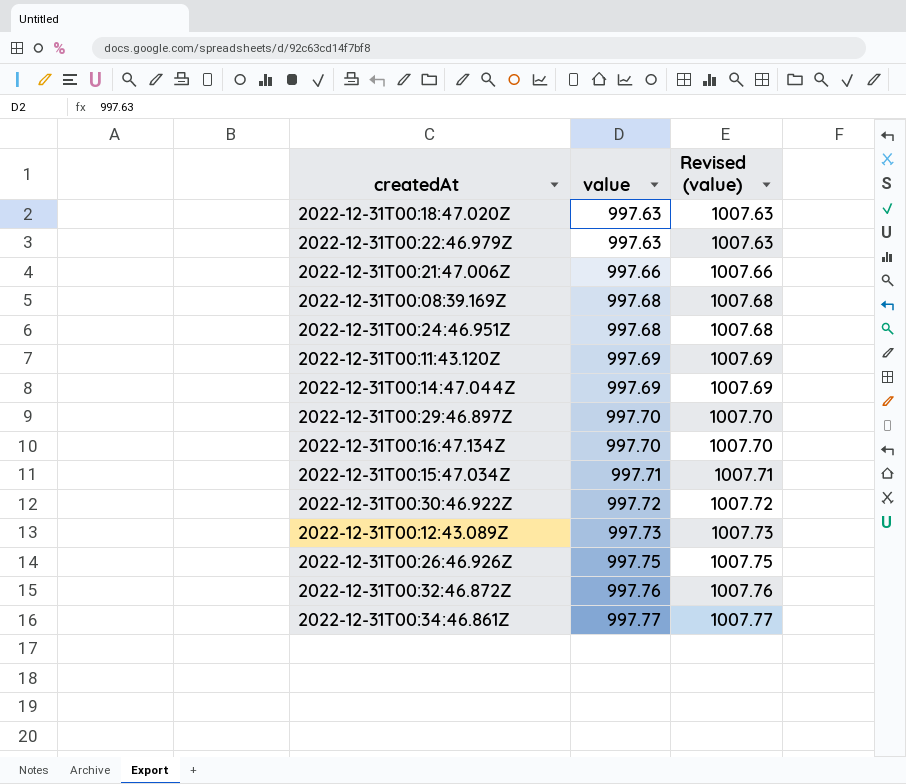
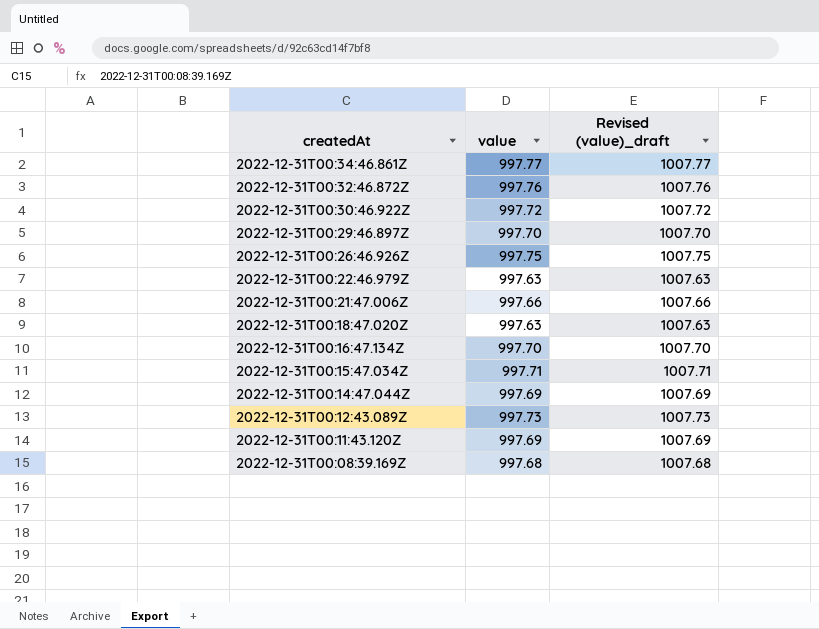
row order: value ascending -> createdAt descending
column name: Revised (value) -> Revised (value)_draft
row 2022-12-31T00:24:46.951Z: 997.68 | 1007.68 -> none

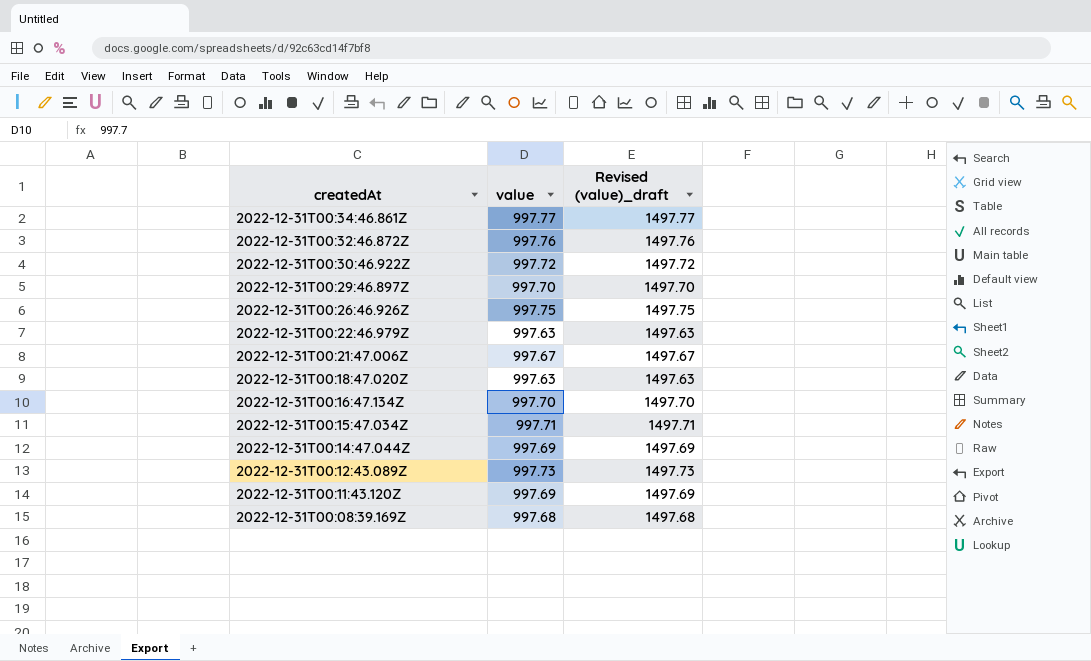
column Revised (value)_draft | formula: [value] + 10 -> [value] + 500
2022-12-31T00:21:47.006Z | value: 997.66 -> 997.67

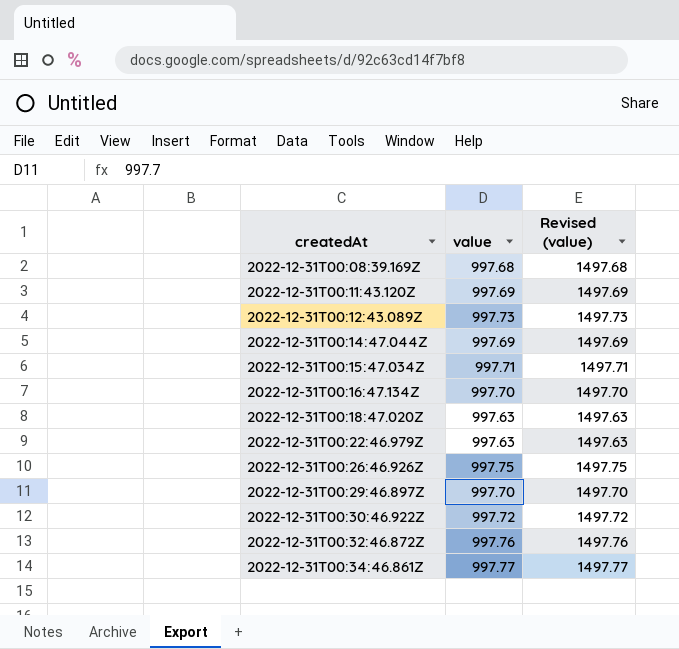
row order: createdAt descending -> createdAt ascending
column name: Revised (value)_draft -> Revised (value)
row 2022-12-31T00:21:47.006Z: 997.67 | 1497.67 -> none

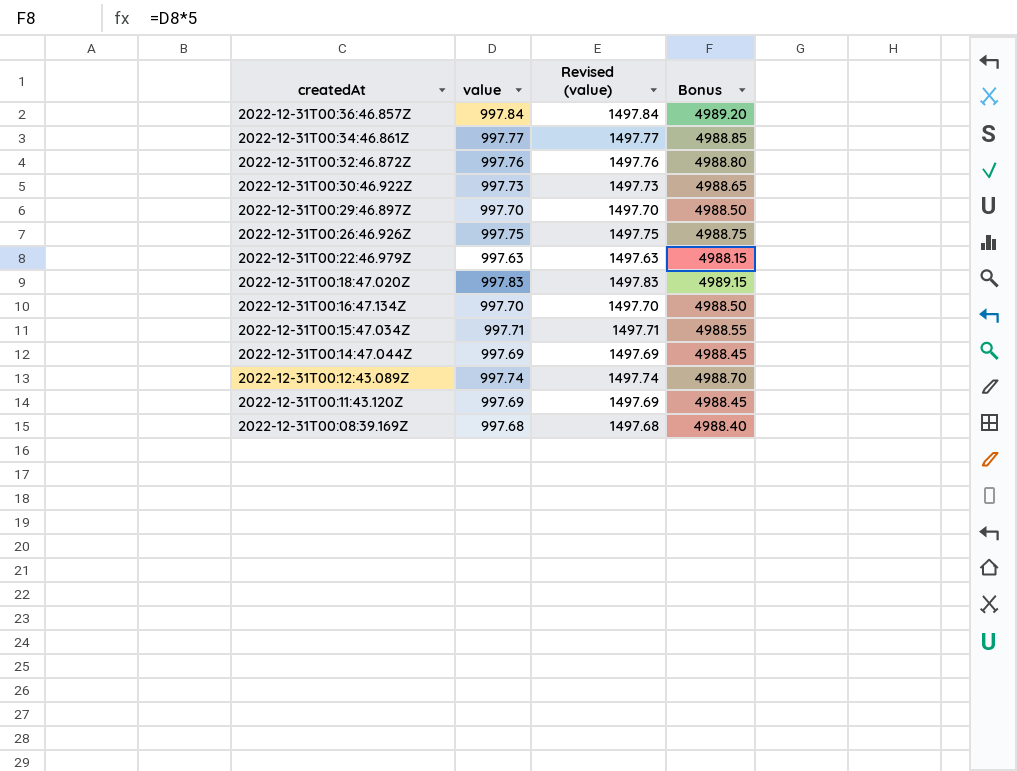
row order: createdAt ascending -> createdAt descending
column Bonus | formula: none -> [value] * 5
row 2022-12-31T00:36:46.857Z: none -> 997.84 | 1497.84 | 4989.20
2022-12-31T00:30:46.922Z | value: 997.72 -> 997.73
2022-12-31T00:30:46.922Z | Revised (value): 1497.72 -> 1497.73
2022-12-31T00:18:47.020Z | value: 997.63 -> 997.83
2022-12-31T00:18:47.020Z | Revised (value): 1497.63 -> 1497.83
2022-12-31T00:12:43.089Z | value: 997.73 -> 997.74
2022-12-31T00:12:43.089Z | Revised (value): 1497.73 -> 1497.74

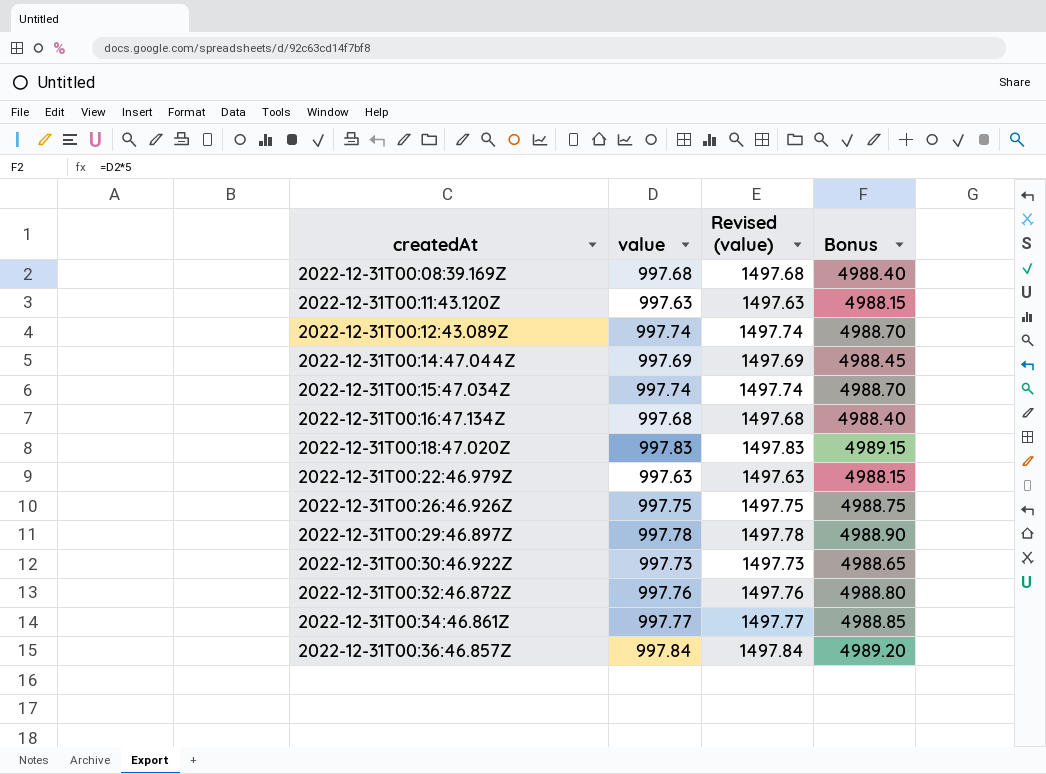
row order: createdAt descending -> createdAt ascending
2022-12-31T00:11:43.120Z | value: 997.69 -> 997.63
2022-12-31T00:11:43.120Z | Revised (value): 1497.69 -> 1497.63
2022-12-31T00:11:43.120Z | Bonus: 4988.45 -> 4988.15
2022-12-31T00:15:47.034Z | value: 997.71 -> 997.74
2022-12-31T00:15:47.034Z | Revised (value): 1497.71 -> 1497.74
2022-12-31T00:15:47.034Z | Bonus: 4988.55 -> 4988.70
2022-12-31T00:16:47.134Z | value: 997.70 -> 997.68
2022-12-31T00:16:47.134Z | Revised (value): 1497.70 -> 1497.68
2022-12-31T00:16:47.134Z | Bonus: 4988.50 -> 4988.40
2022-12-31T00:29:46.897Z | value: 997.70 -> 997.78
2022-12-31T00:29:46.897Z | Revised (value): 1497.70 -> 1497.78
2022-12-31T00:29:46.897Z | Bonus: 4988.50 -> 4988.90

